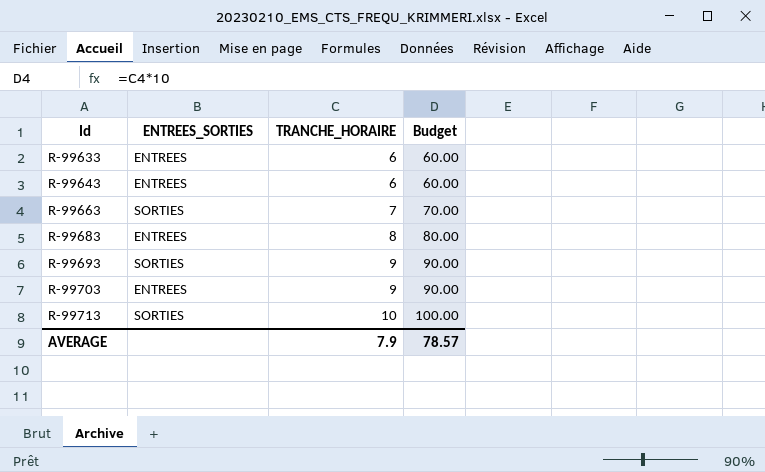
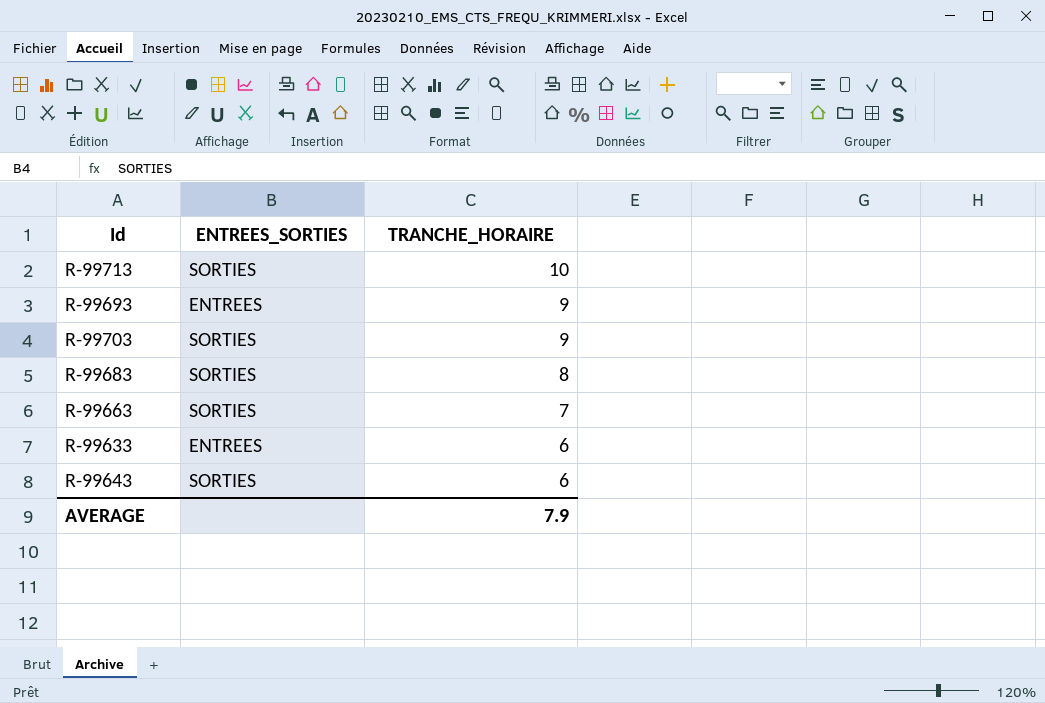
row order: Id ascending -> TRANCHE_HORAIRE descending
column Budget | formula: [TRANCHE_HORAIRE] * 10 -> none
R-99693 | ENTREES_SORTIES: SORTIES -> ENTREES
R-99703 | ENTREES_SORTIES: ENTREES -> SORTIES
R-99683 | ENTREES_SORTIES: ENTREES -> SORTIES
R-99643 | ENTREES_SORTIES: ENTREES -> SORTIES

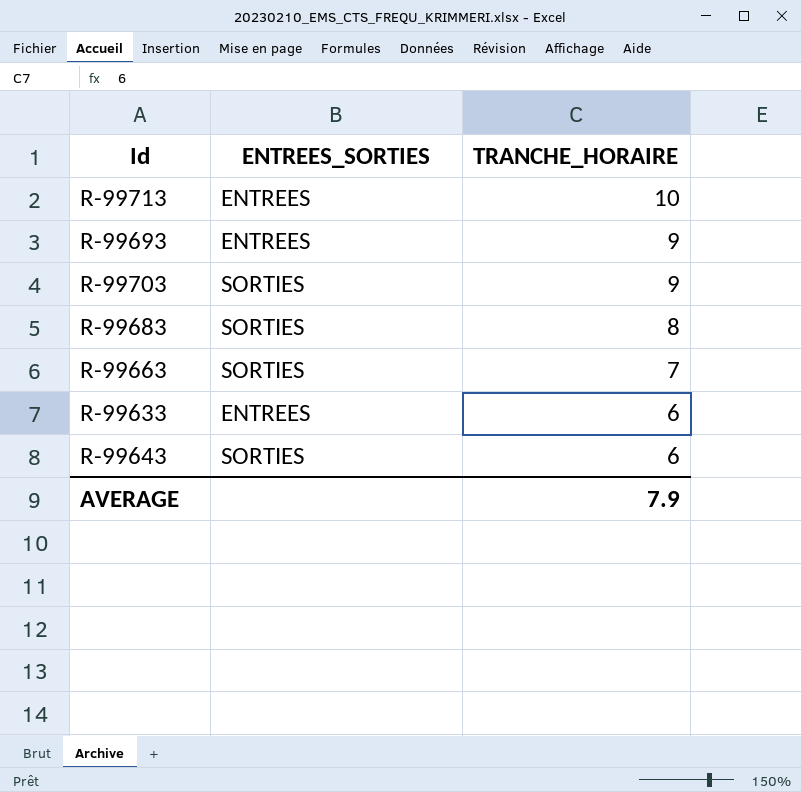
R-99713 | ENTREES_SORTIES: SORTIES -> ENTREES

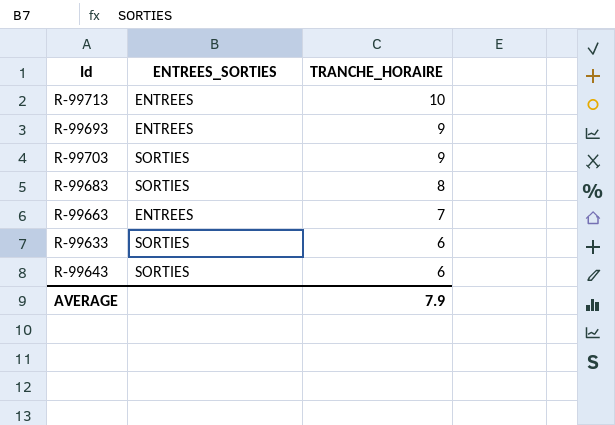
R-99663 | ENTREES_SORTIES: SORTIES -> ENTREES
R-99633 | ENTREES_SORTIES: ENTREES -> SORTIES

